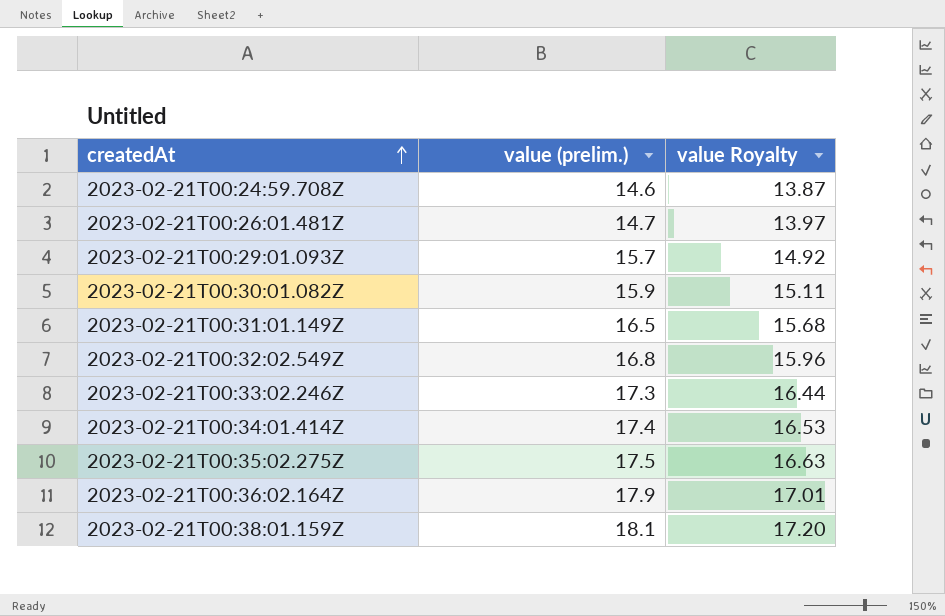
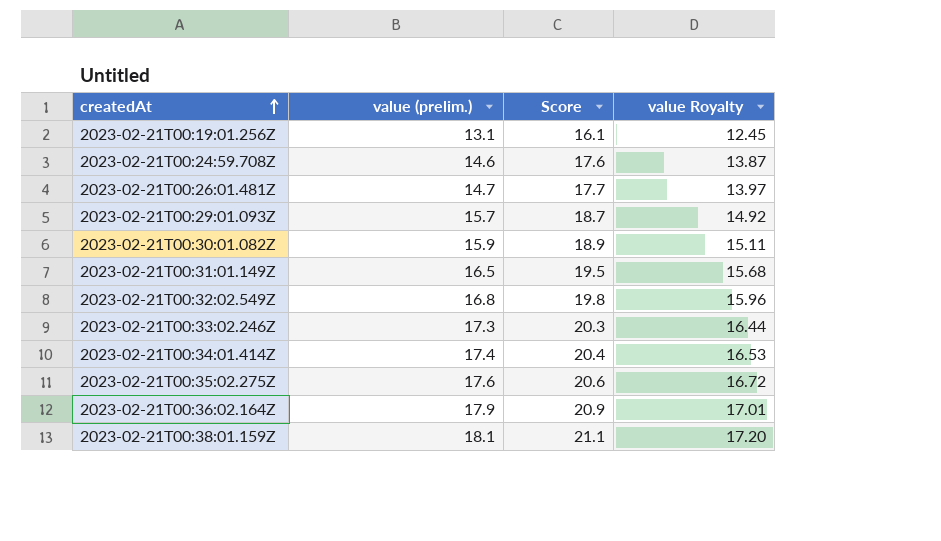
column Score | formula: none -> [value (prelim.)] + 3
row 2023-02-21T00:19:01.256Z: none -> 13.1 | 16.1 | 12.45
2023-02-21T00:35:02.275Z | value (prelim.): 17.5 -> 17.6
2023-02-21T00:35:02.275Z | value Royalty: 16.63 -> 16.72

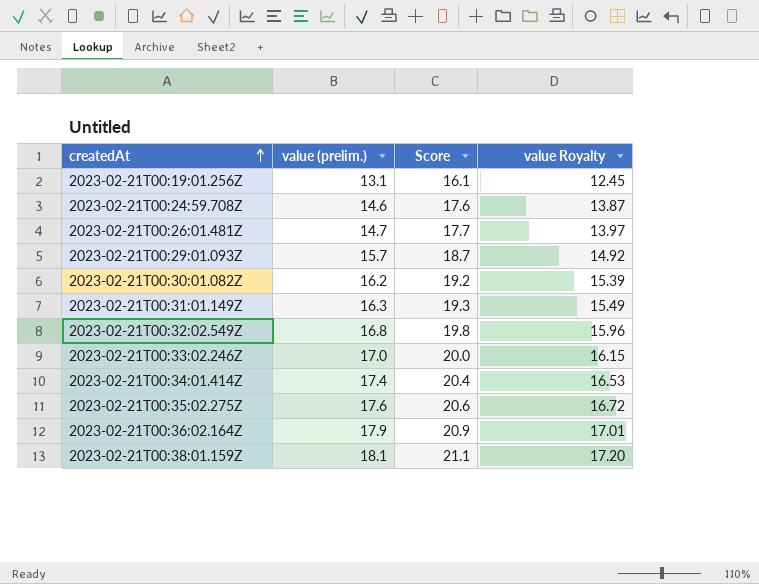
2023-02-21T00:30:01.082Z | value (prelim.): 15.9 -> 16.2
2023-02-21T00:30:01.082Z | Score: 18.9 -> 19.2
2023-02-21T00:30:01.082Z | value Royalty: 15.11 -> 15.39
2023-02-21T00:31:01.149Z | value (prelim.): 16.5 -> 16.3
2023-02-21T00:31:01.149Z | Score: 19.5 -> 19.3
2023-02-21T00:31:01.149Z | value Royalty: 15.68 -> 15.49
2023-02-21T00:33:02.246Z | value (prelim.): 17.3 -> 17.0
2023-02-21T00:33:02.246Z | Score: 20.3 -> 20.0
2023-02-21T00:33:02.246Z | value Royalty: 16.44 -> 16.15

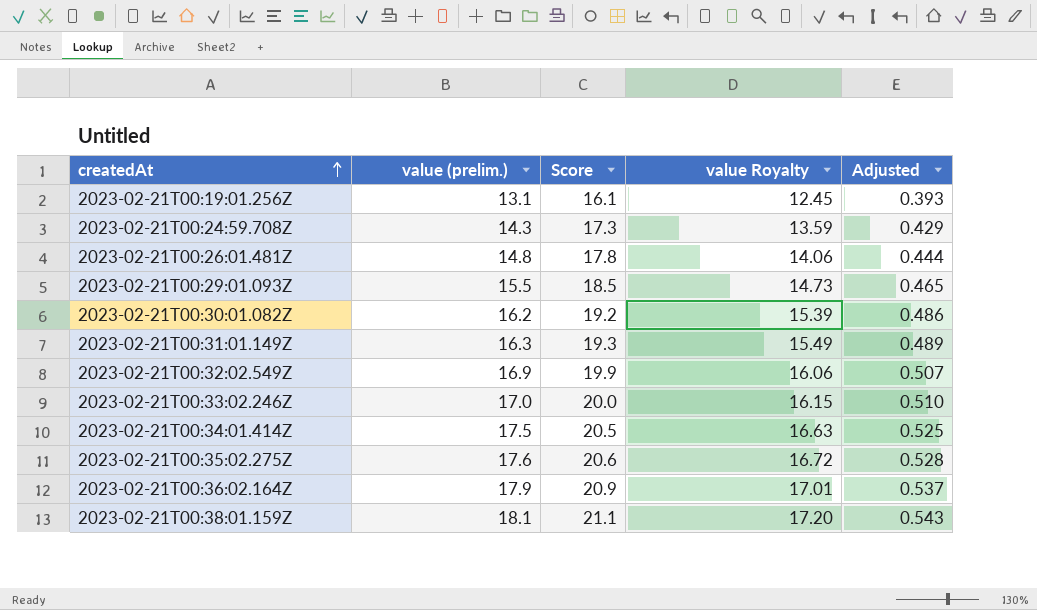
column Adjusted | formula: none -> [value (prelim.)] * 0.03
2023-02-21T00:24:59.708Z | value (prelim.): 14.6 -> 14.3
2023-02-21T00:24:59.708Z | Score: 17.6 -> 17.3
2023-02-21T00:24:59.708Z | value Royalty: 13.87 -> 13.59
2023-02-21T00:26:01.481Z | value (prelim.): 14.7 -> 14.8
2023-02-21T00:26:01.481Z | Score: 17.7 -> 17.8
2023-02-21T00:26:01.481Z | value Royalty: 13.97 -> 14.06
2023-02-21T00:29:01.093Z | value (prelim.): 15.7 -> 15.5
2023-02-21T00:29:01.093Z | Score: 18.7 -> 18.5
2023-02-21T00:29:01.093Z | value Royalty: 14.92 -> 14.73
2023-02-21T00:32:02.549Z | value (prelim.): 16.8 -> 16.9
2023-02-21T00:32:02.549Z | Score: 19.8 -> 19.9
2023-02-21T00:32:02.549Z | value Royalty: 15.96 -> 16.06
2023-02-21T00:34:01.414Z | value (prelim.): 17.4 -> 17.5
2023-02-21T00:34:01.414Z | Score: 20.4 -> 20.5
2023-02-21T00:34:01.414Z | value Royalty: 16.53 -> 16.63

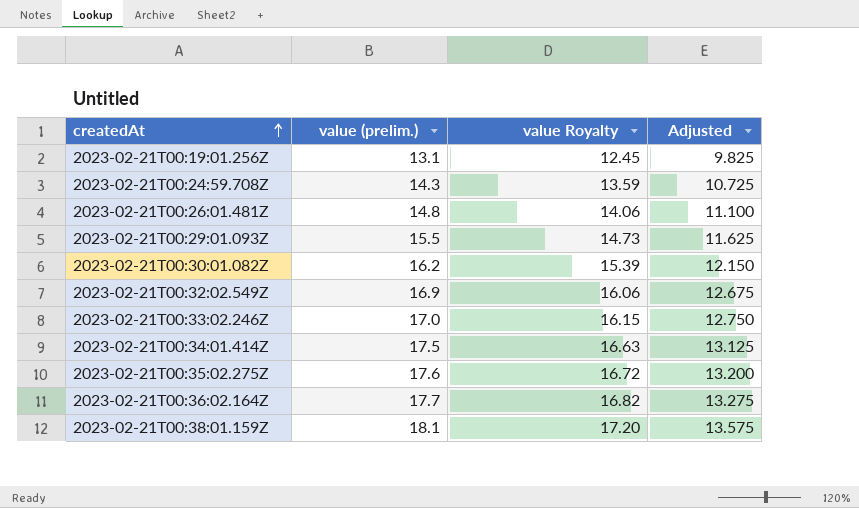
column Score | formula: [value (prelim.)] + 3 -> none
column Adjusted | formula: [value (prelim.)] * 0.03 -> [value (prelim.)] * 0.75
row 2023-02-21T00:31:01.149Z: 16.3 | 19.3 | 15.49 | 0.489 -> none
2023-02-21T00:36:02.164Z | value (prelim.): 17.9 -> 17.7
2023-02-21T00:36:02.164Z | value Royalty: 17.01 -> 16.82

